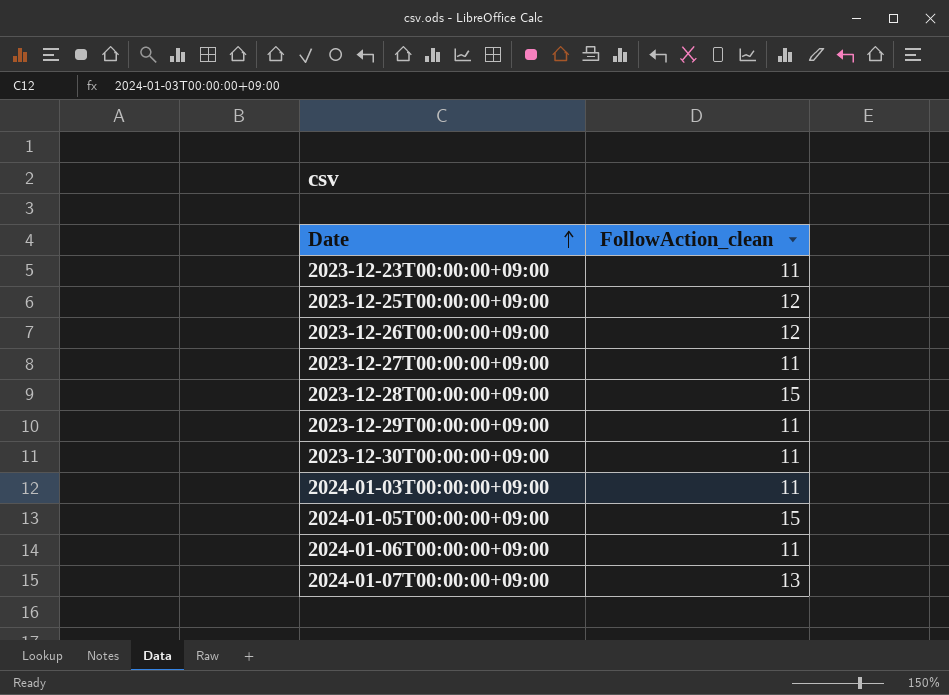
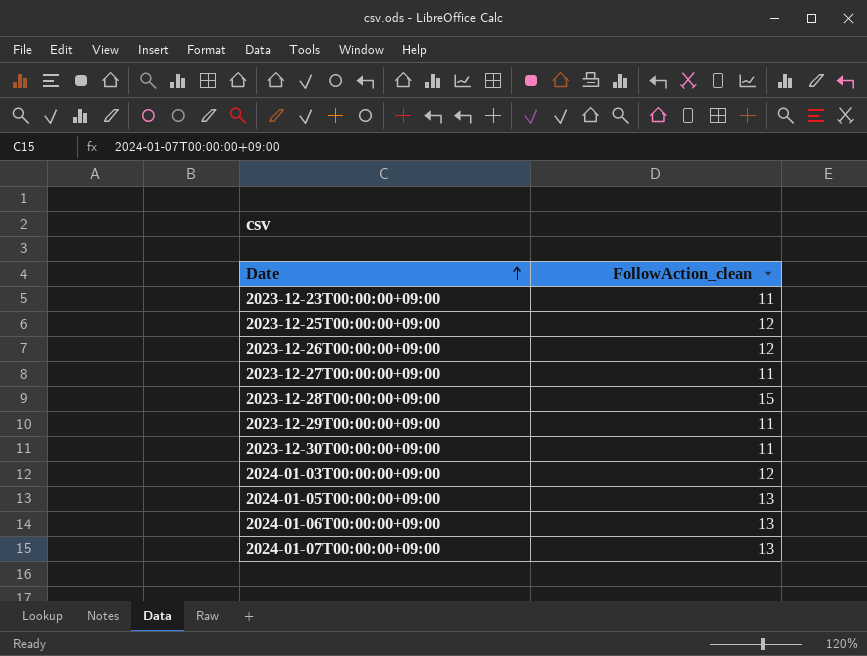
2024-01-03T00:00:00+09:00 | FollowAction_clean: 11 -> 12
2024-01-05T00:00:00+09:00 | FollowAction_clean: 15 -> 13
2024-01-06T00:00:00+09:00 | FollowAction_clean: 11 -> 13

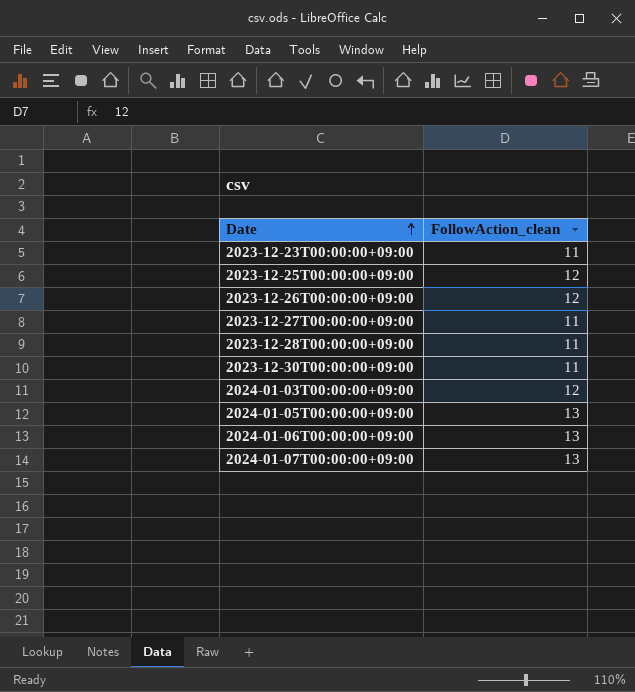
row 2023-12-29T00:00:00+09:00: 11 -> none
2023-12-28T00:00:00+09:00 | FollowAction_clean: 15 -> 11

